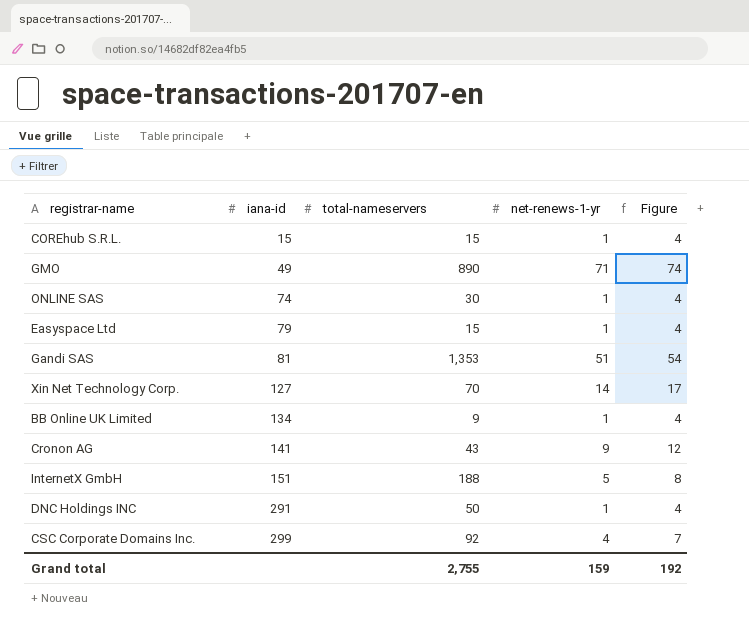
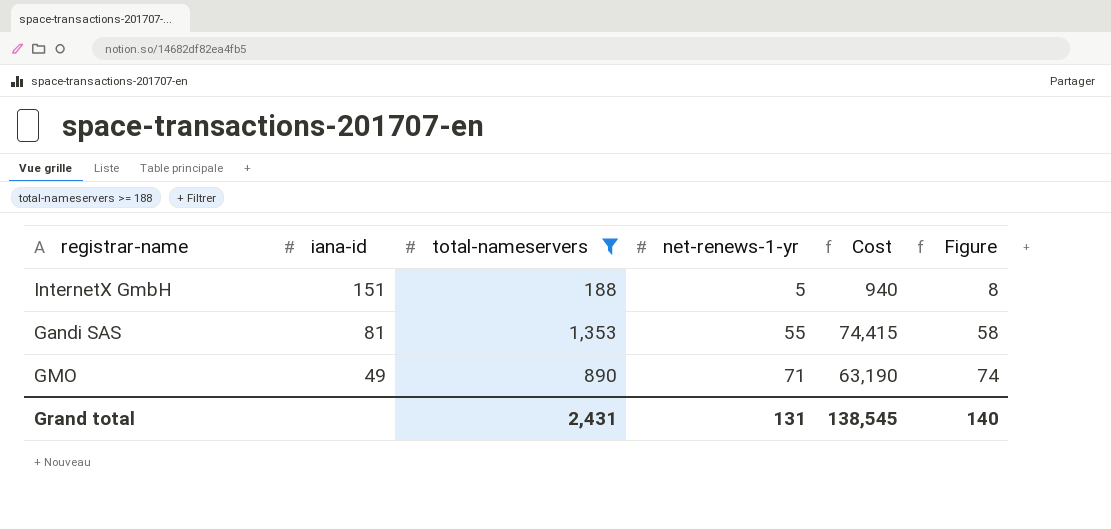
filter: none -> total-nameservers >= 188
row order: iana-id ascending -> iana-id descending
column Cost | formula: none -> [total-nameservers] * [net-renews-1-yr]
Gandi SAS | net-renews-1-yr: 51 -> 55
Gandi SAS | Figure: 54 -> 58
Grand total | total-nameservers: 2,755 -> 2,431
Grand total | net-renews-1-yr: 159 -> 131
Grand total | Figure: 192 -> 140

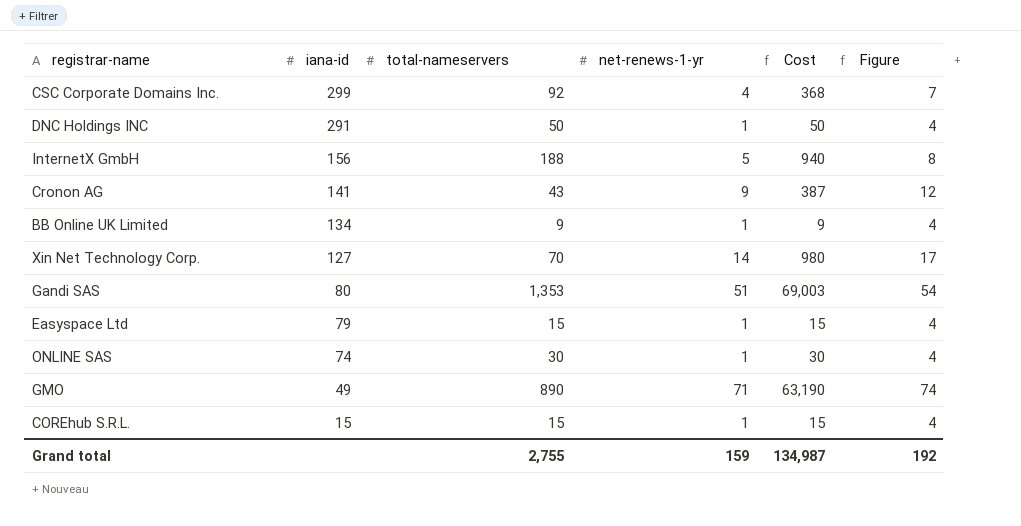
filter: total-nameservers >= 188 -> none
InternetX GmbH | iana-id: 151 -> 156
Gandi SAS | iana-id: 81 -> 80
Gandi SAS | net-renews-1-yr: 55 -> 51
Gandi SAS | Cost: 74,415 -> 69,003
Gandi SAS | Figure: 58 -> 54
Grand total | total-nameservers: 2,431 -> 2,755
Grand total | net-renews-1-yr: 131 -> 159
Grand total | Cost: 138,545 -> 134,987
Grand total | Figure: 140 -> 192

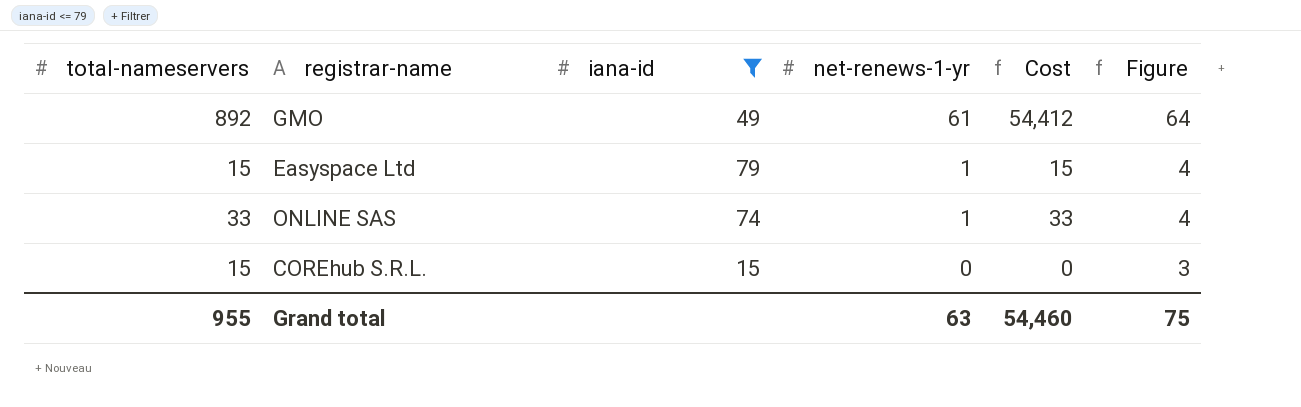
filter: none -> iana-id <= 79
row order: iana-id descending -> net-renews-1-yr descending
column total-nameservers | position: 3 -> 1
GMO | total-nameservers: 890 -> 892
GMO | net-renews-1-yr: 71 -> 61
GMO | Cost: 63,190 -> 54,412
GMO | Figure: 74 -> 64
ONLINE SAS | total-nameservers: 30 -> 33
ONLINE SAS | Cost: 30 -> 33
COREhub S.R.L. | net-renews-1-yr: 1 -> 0
COREhub S.R.L. | Cost: 15 -> 0
COREhub S.R.L. | Figure: 4 -> 3
Grand total | total-nameservers: 2,755 -> 955
Grand total | net-renews-1-yr: 159 -> 63
Grand total | Cost: 134,987 -> 54,460
Grand total | Figure: 192 -> 75

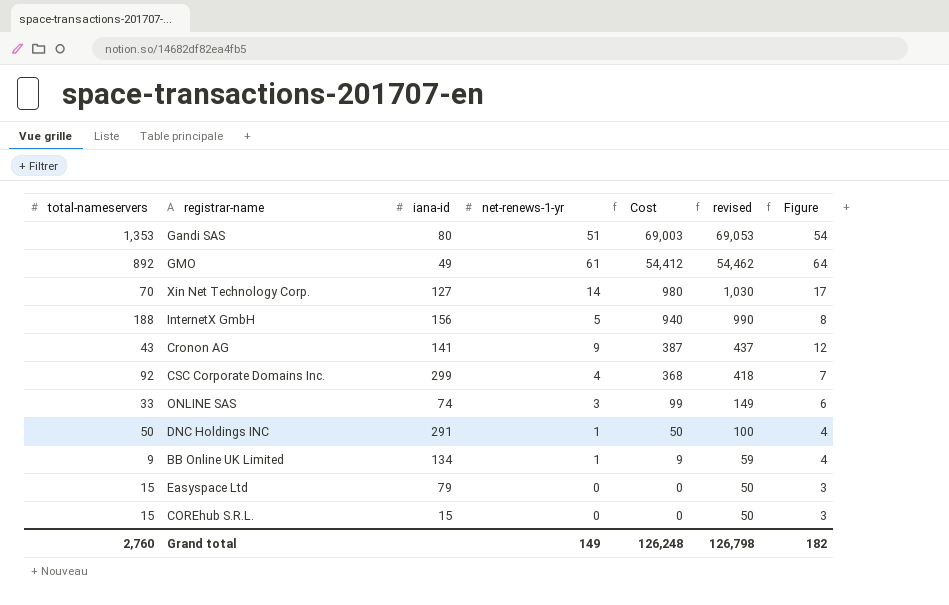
filter: iana-id <= 79 -> none
row order: net-renews-1-yr descending -> Cost descending
column revised | formula: none -> [Cost] + 50
ONLINE SAS | net-renews-1-yr: 1 -> 3
ONLINE SAS | Cost: 33 -> 99
ONLINE SAS | Figure: 4 -> 6
Easyspace Ltd | net-renews-1-yr: 1 -> 0
Easyspace Ltd | Cost: 15 -> 0
Easyspace Ltd | Figure: 4 -> 3
Grand total | total-nameservers: 955 -> 2,760
Grand total | net-renews-1-yr: 63 -> 149
Grand total | Cost: 54,460 -> 126,248
Grand total | Figure: 75 -> 182

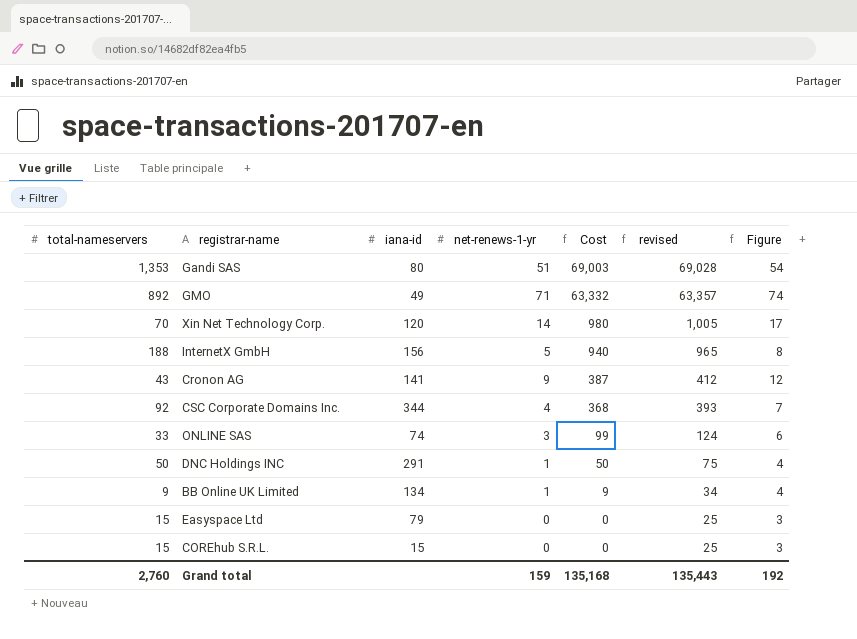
column revised | formula: [Cost] + 50 -> [Cost] + 25
GMO | net-renews-1-yr: 61 -> 71
GMO | Cost: 54,412 -> 63,332
GMO | Figure: 64 -> 74
Xin Net Technology Corp. | iana-id: 127 -> 120
CSC Corporate Domains Inc. | iana-id: 299 -> 344
Grand total | net-renews-1-yr: 149 -> 159
Grand total | Cost: 126,248 -> 135,168
Grand total | revised: 126,798 -> 135,443
Grand total | Figure: 182 -> 192

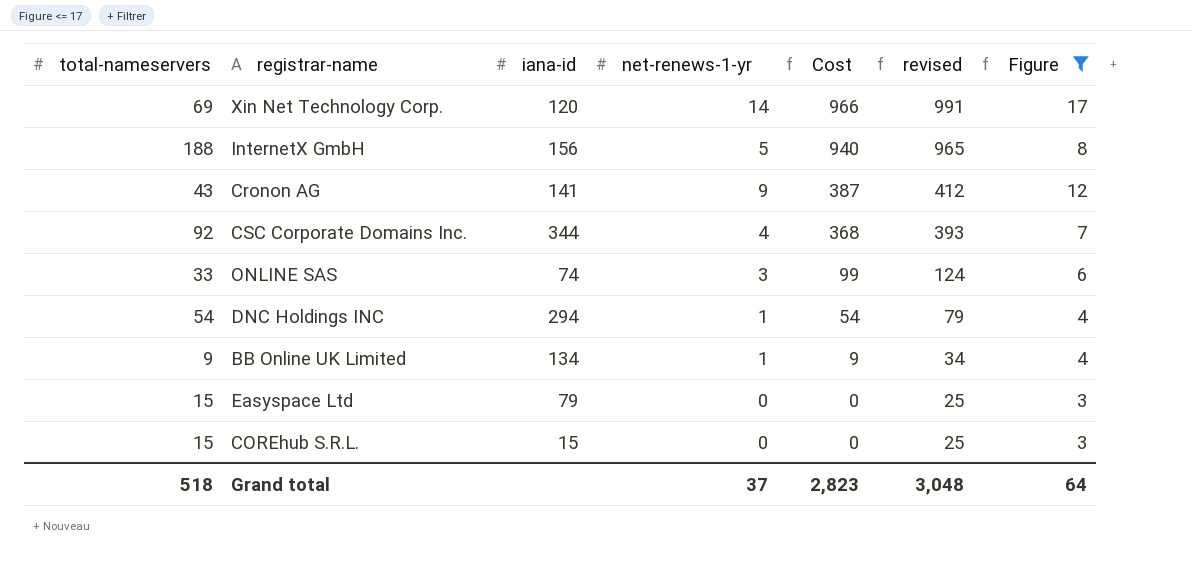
filter: none -> Figure <= 17
Xin Net Technology Corp. | total-nameservers: 70 -> 69
Xin Net Technology Corp. | Cost: 980 -> 966
Xin Net Technology Corp. | revised: 1,005 -> 991
DNC Holdings INC | total-nameservers: 50 -> 54
DNC Holdings INC | iana-id: 291 -> 294
DNC Holdings INC | Cost: 50 -> 54
DNC Holdings INC | revised: 75 -> 79
Grand total | total-nameservers: 2,760 -> 518
Grand total | net-renews-1-yr: 159 -> 37
Grand total | Cost: 135,168 -> 2,823
Grand total | revised: 135,443 -> 3,048
Grand total | Figure: 192 -> 64

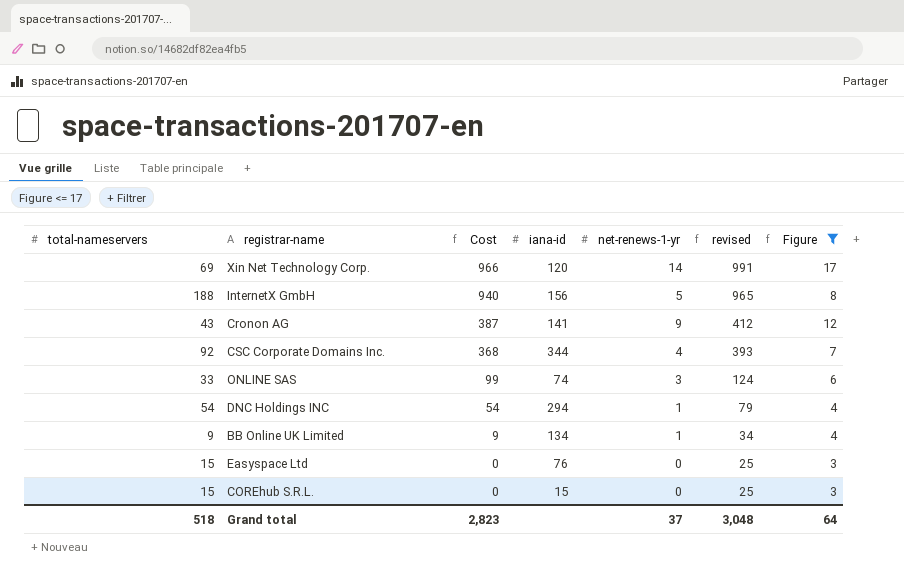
column Cost | position: 5 -> 3
Easyspace Ltd | iana-id: 79 -> 76

